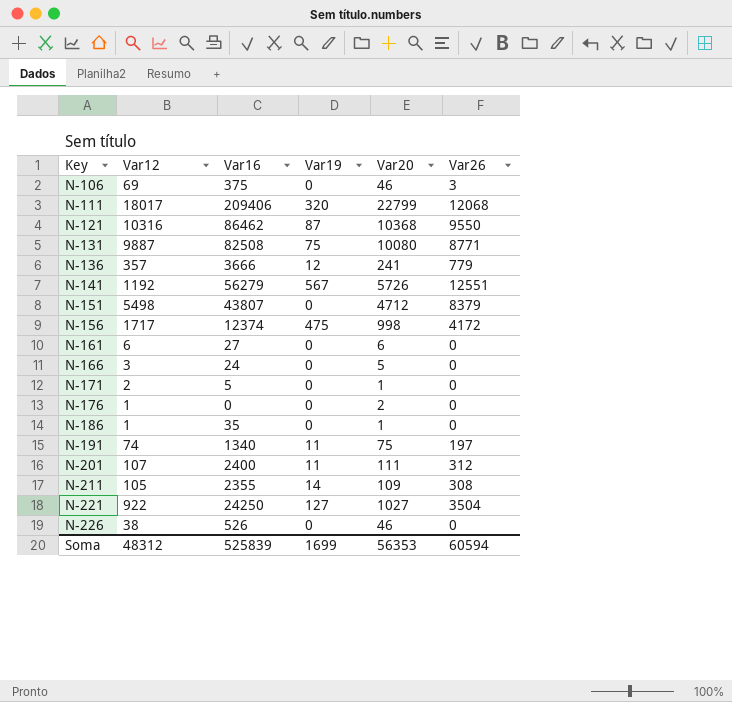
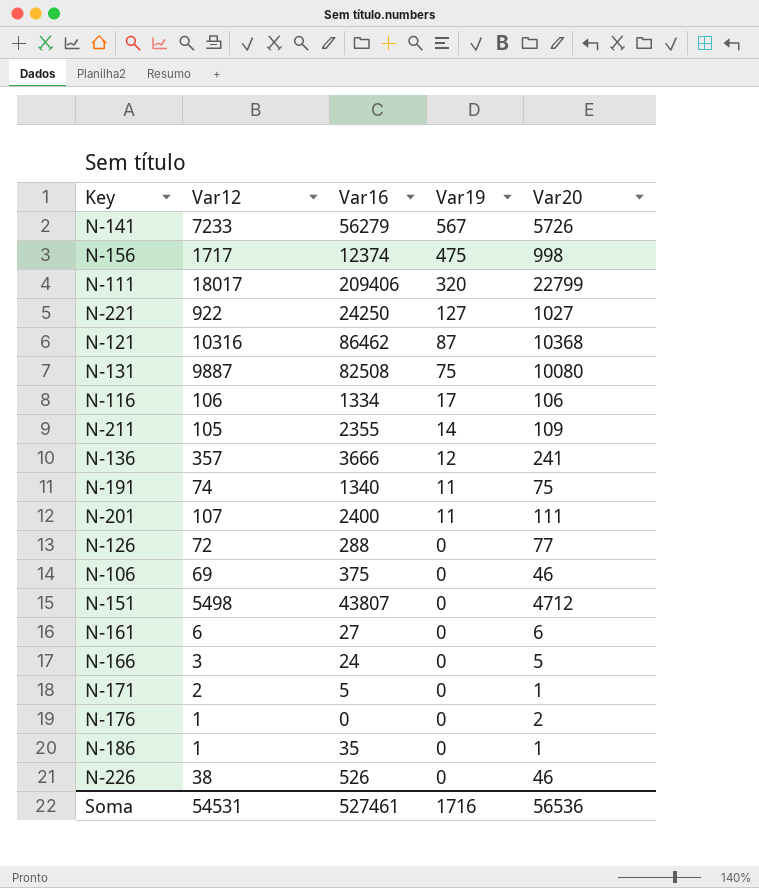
row order: Key ascending -> Var19 descending
column Var26 | position: 6 -> none
N-141 | Var12: 1192 -> 7233
row N-116: none -> 106 | 1334 | 17 | 106
row N-126: none -> 72 | 288 | 0 | 77
Soma | Var12: 48312 -> 54531
Soma | Var16: 525839 -> 527461
Soma | Var19: 1699 -> 1716
Soma | Var20: 56353 -> 56536

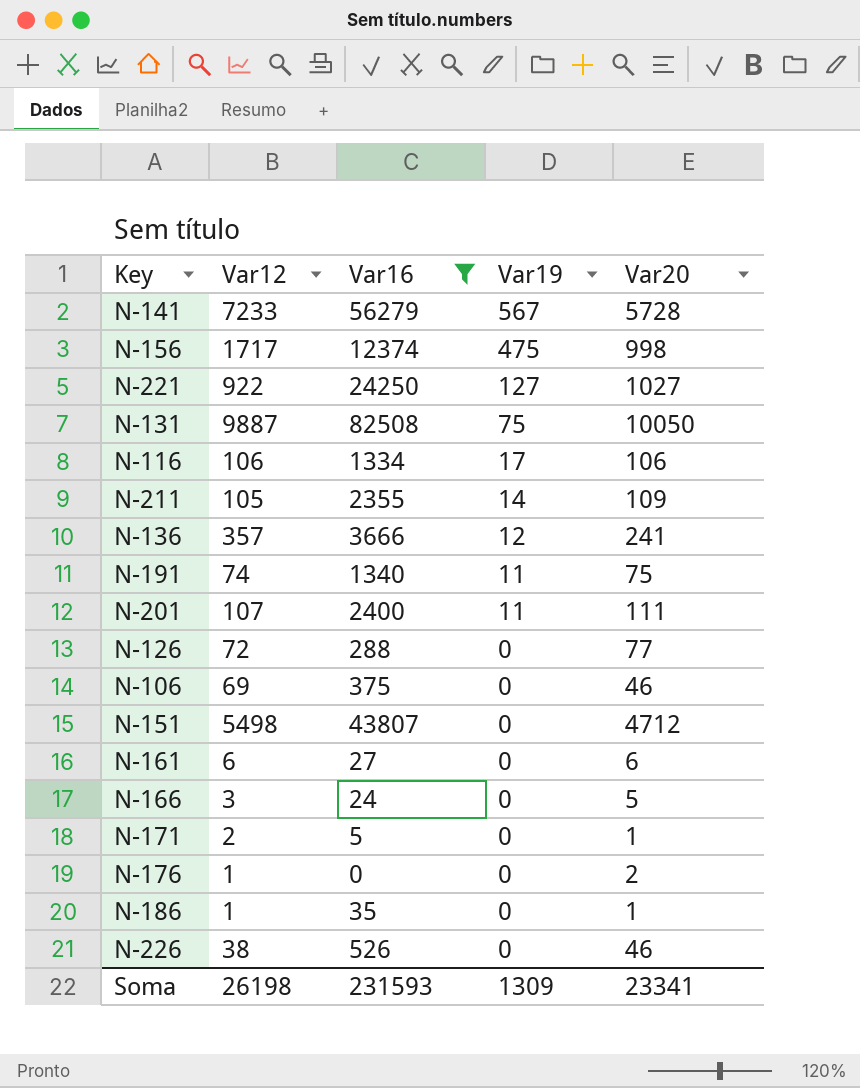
filter: none -> Var16 <= 82508
N-141 | Var20: 5726 -> 5728
N-131 | Var20: 10080 -> 10050
Soma | Var12: 54531 -> 26198
Soma | Var16: 527461 -> 231593
Soma | Var19: 1716 -> 1309
Soma | Var20: 56536 -> 23341

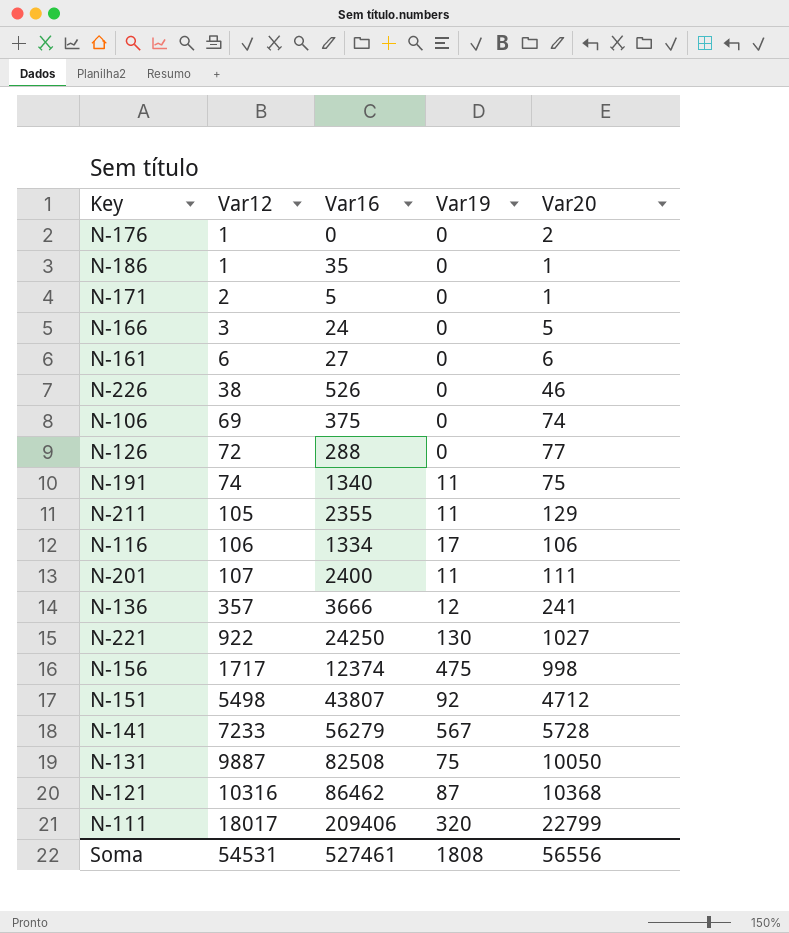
filter: Var16 <= 82508 -> none
row order: Var19 descending -> Var12 ascending
N-106 | Var20: 46 -> 74
N-211 | Var19: 14 -> 11
N-211 | Var20: 109 -> 129
N-221 | Var19: 127 -> 130
N-151 | Var19: 0 -> 92
Soma | Var12: 26198 -> 54531
Soma | Var16: 231593 -> 527461
Soma | Var19: 1309 -> 1808
Soma | Var20: 23341 -> 56556

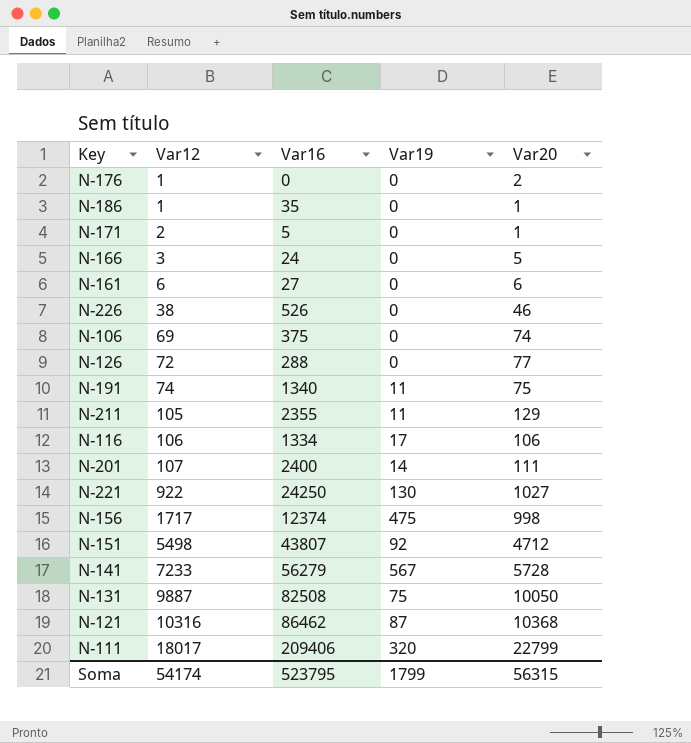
row N-136: 357 | 3666 | 12 | 241 -> none
N-201 | Var19: 11 -> 14
Soma | Var12: 54531 -> 54174
Soma | Var16: 527461 -> 523795
Soma | Var19: 1808 -> 1799
Soma | Var20: 56556 -> 56315

